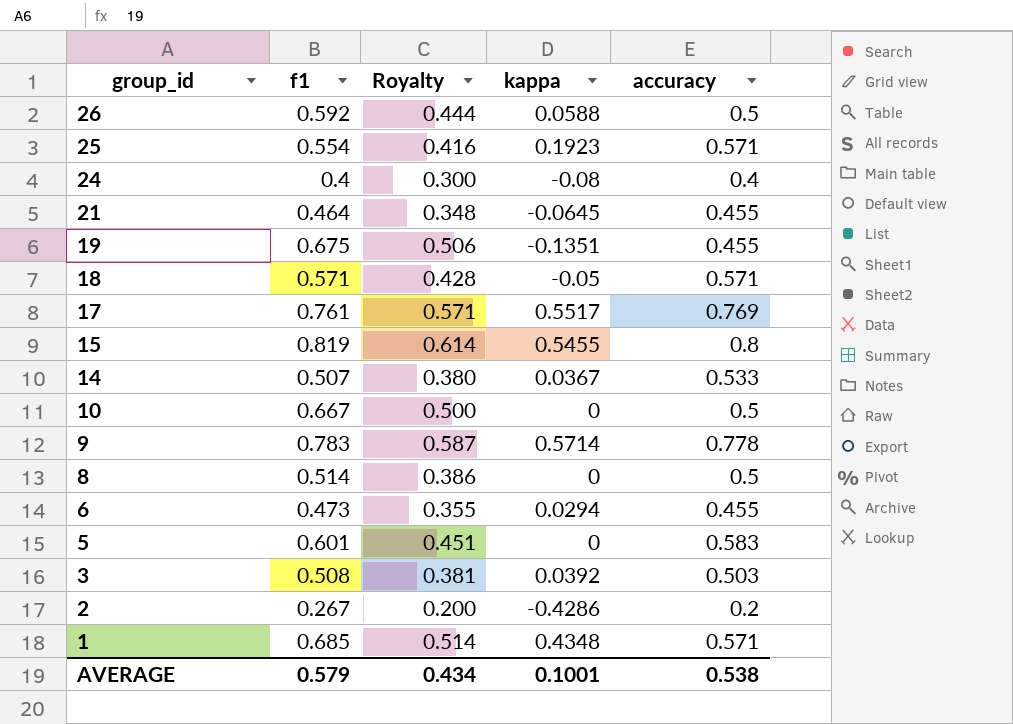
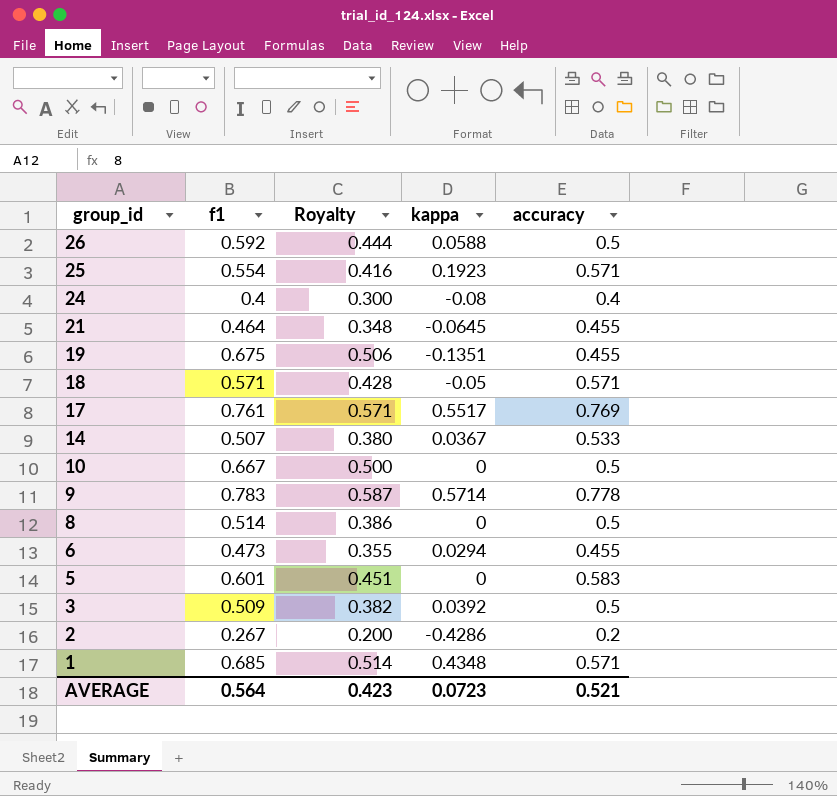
row 15: 0.819 | 0.614 | 0.5455 | 0.8 -> none
3 | f1: 0.508 -> 0.509
3 | Royalty: 0.381 -> 0.382
3 | accuracy: 0.503 -> 0.5
AVERAGE | f1: 0.579 -> 0.564
AVERAGE | Royalty: 0.434 -> 0.423
AVERAGE | kappa: 0.1001 -> 0.0723
AVERAGE | accuracy: 0.538 -> 0.521

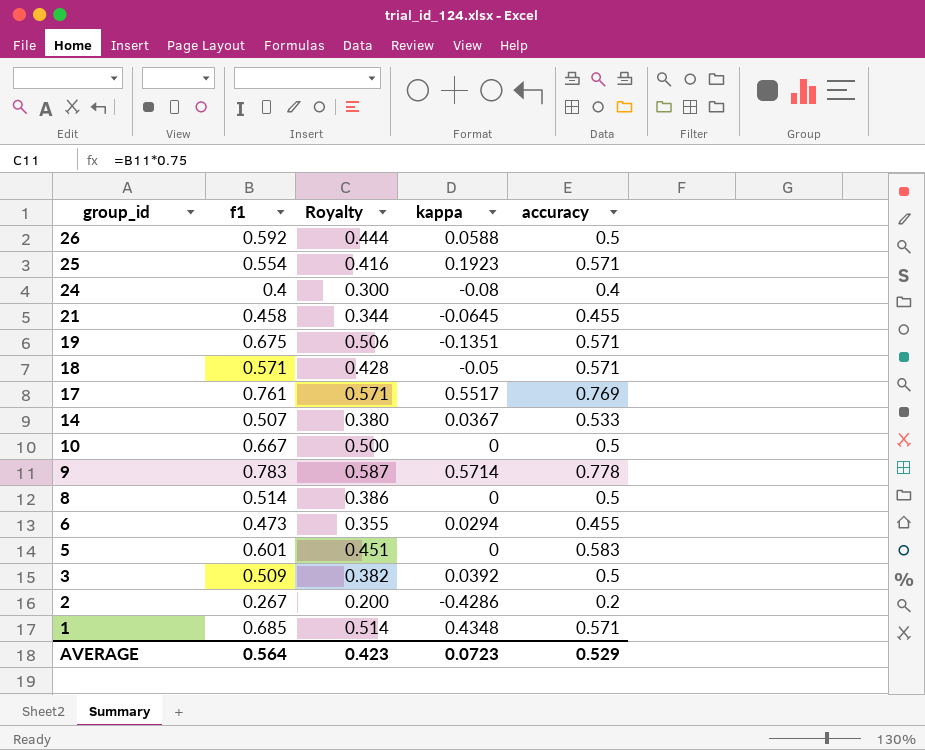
21 | f1: 0.464 -> 0.458
21 | Royalty: 0.348 -> 0.344
19 | accuracy: 0.455 -> 0.571
AVERAGE | accuracy: 0.521 -> 0.529

